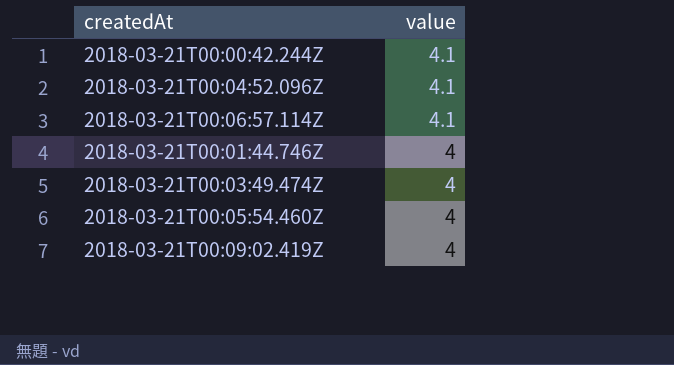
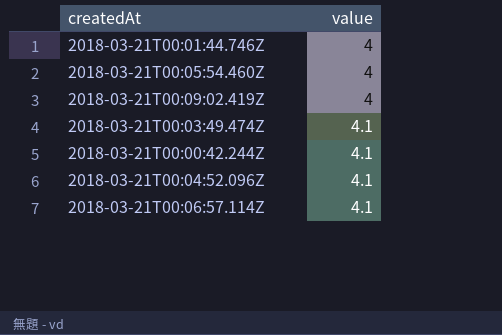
row order: value descending -> value ascending
2018-03-21T00:03:49.474Z | value: 4 -> 4.1

